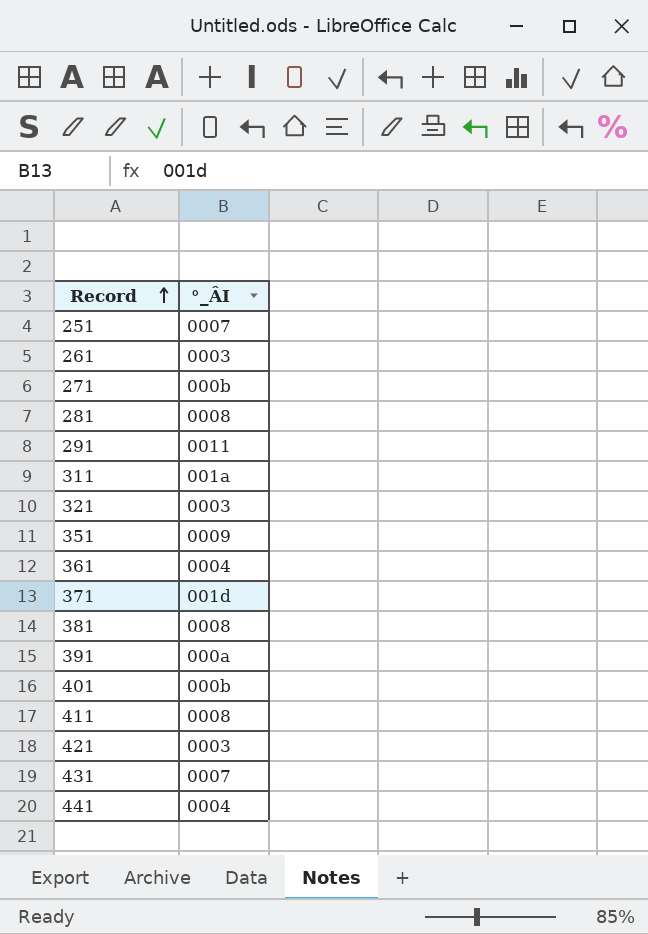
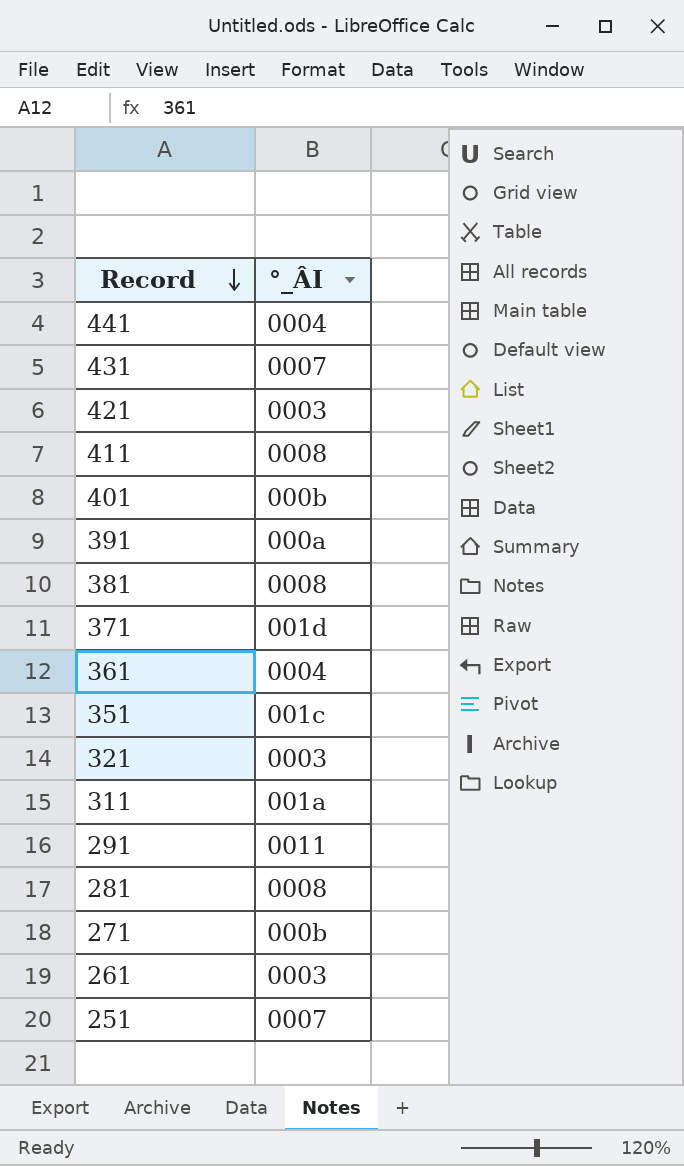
row order: Record ascending -> Record descending
351 | °_ÂI: 0009 -> 001c

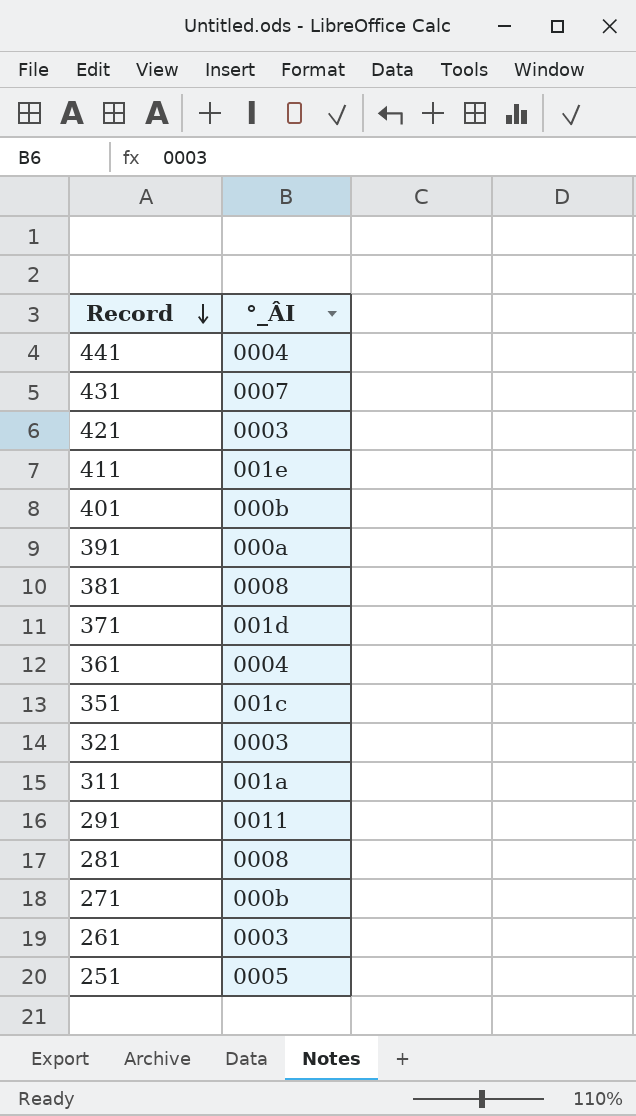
411 | °_ÂI: 0008 -> 001e
251 | °_ÂI: 0007 -> 0005

